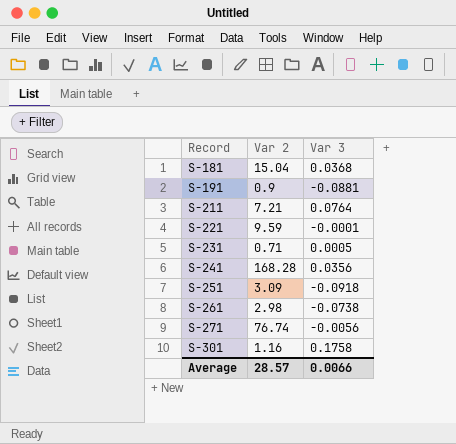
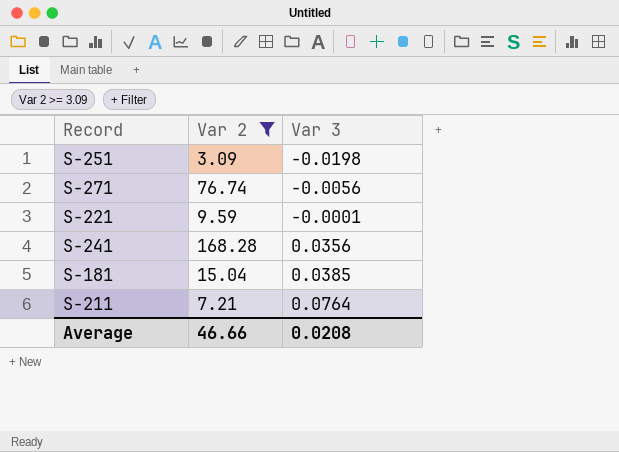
filter: none -> Var 2 >= 3.09
row order: Record ascending -> Var 3 ascending
S-251 | Var 3: -0.0918 -> -0.0198
S-181 | Var 3: 0.0368 -> 0.0385
Average | Var 2: 28.57 -> 46.66
Average | Var 3: 0.0066 -> 0.0208

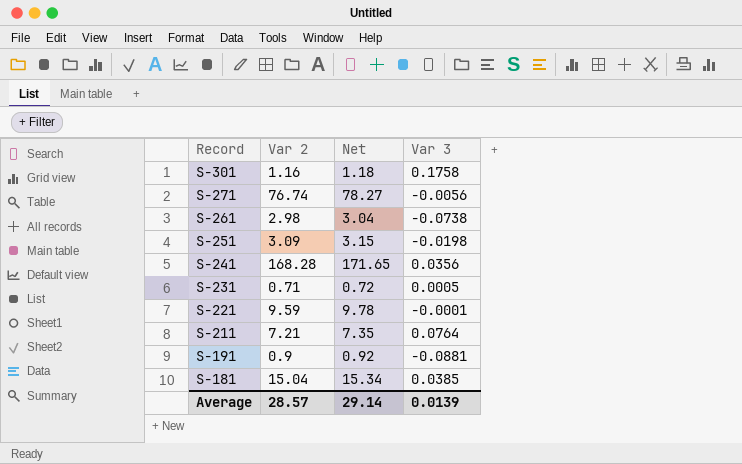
filter: Var 2 >= 3.09 -> none
row order: Var 3 ascending -> Record descending
column Net | formula: none -> [Var 2] * 1.02
Average | Var 2: 46.66 -> 28.57
Average | Var 3: 0.0208 -> 0.0139

